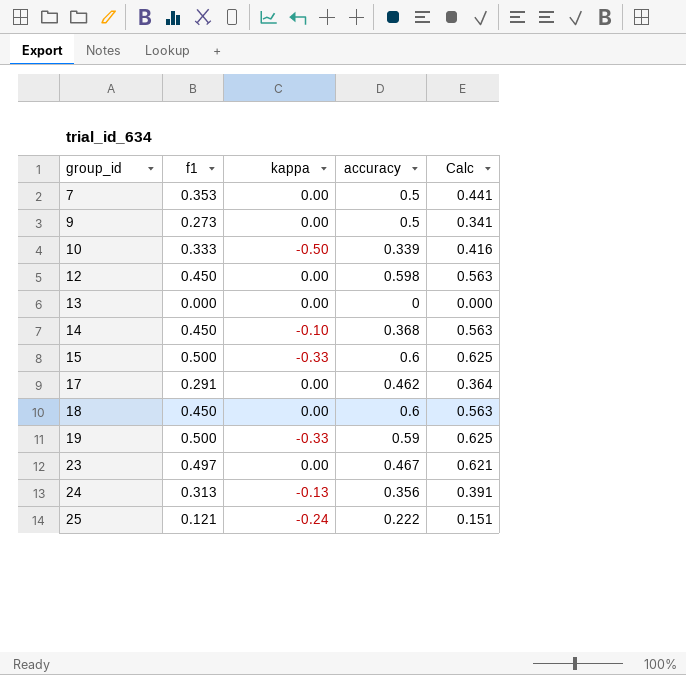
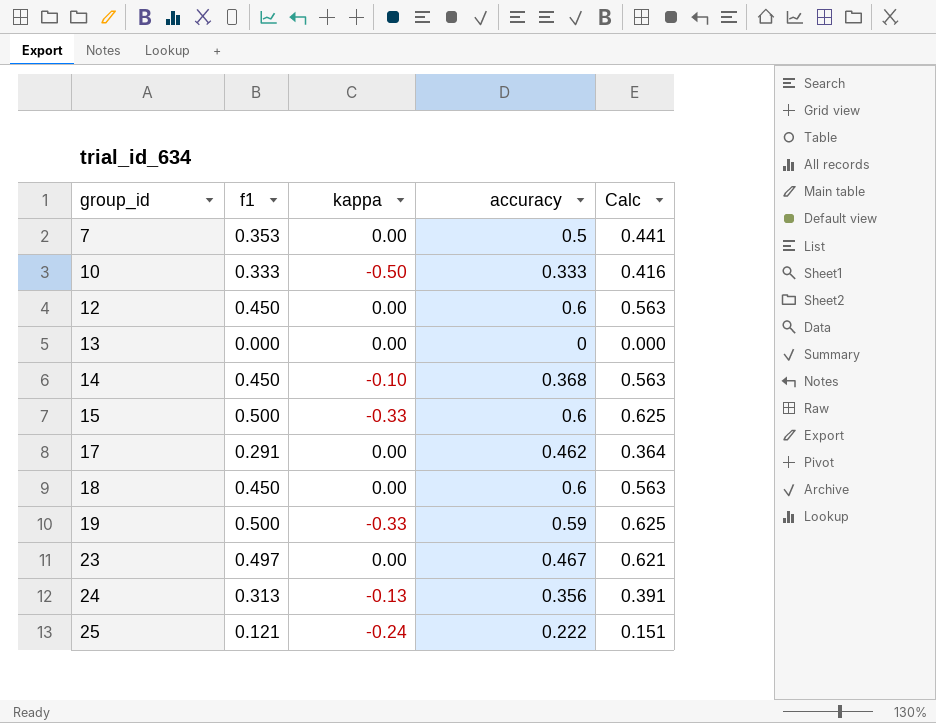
row 9: 0.273 | 0.00 | 0.5 | 0.341 -> none
10 | accuracy: 0.339 -> 0.333
12 | accuracy: 0.598 -> 0.6

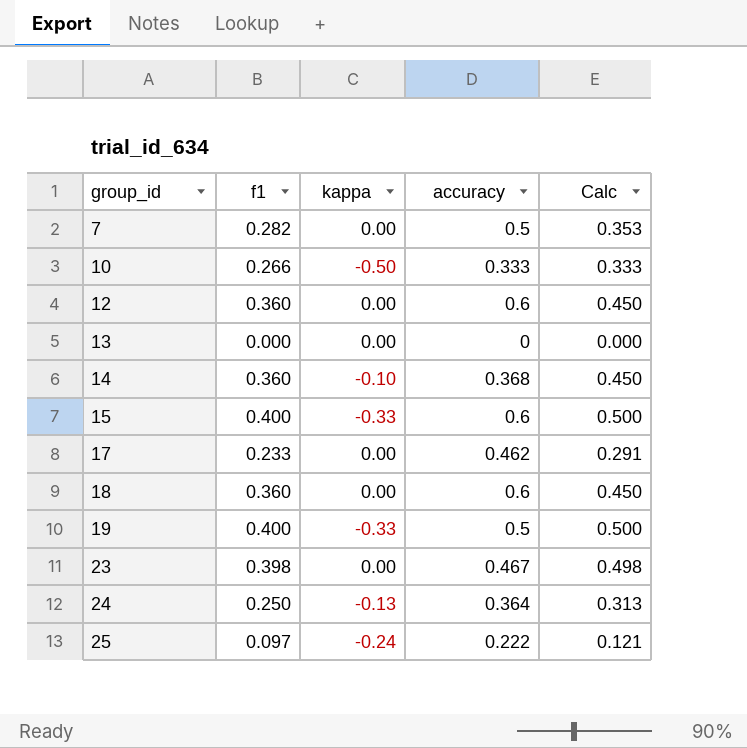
7 | f1: 0.353 -> 0.282
7 | Calc: 0.441 -> 0.353
10 | f1: 0.333 -> 0.266
10 | Calc: 0.416 -> 0.333
12 | f1: 0.450 -> 0.360
12 | Calc: 0.563 -> 0.450
14 | f1: 0.450 -> 0.360
14 | Calc: 0.563 -> 0.450
15 | f1: 0.500 -> 0.400
15 | Calc: 0.625 -> 0.500
17 | f1: 0.291 -> 0.233
17 | Calc: 0.364 -> 0.291
18 | f1: 0.450 -> 0.360
18 | Calc: 0.563 -> 0.450
19 | f1: 0.500 -> 0.400
19 | accuracy: 0.59 -> 0.5
19 | Calc: 0.625 -> 0.500
23 | f1: 0.497 -> 0.398
23 | Calc: 0.621 -> 0.498
24 | f1: 0.313 -> 0.250
24 | accuracy: 0.356 -> 0.364
24 | Calc: 0.391 -> 0.313
25 | f1: 0.121 -> 0.097
25 | Calc: 0.151 -> 0.121

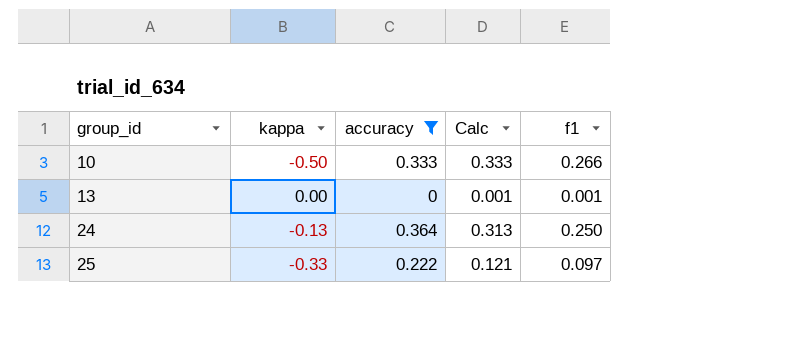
filter: none -> accuracy <= 0.364
column f1 | position: 2 -> 5
13 | Calc: 0.000 -> 0.001
13 | f1: 0.000 -> 0.001
25 | kappa: -0.24 -> -0.33

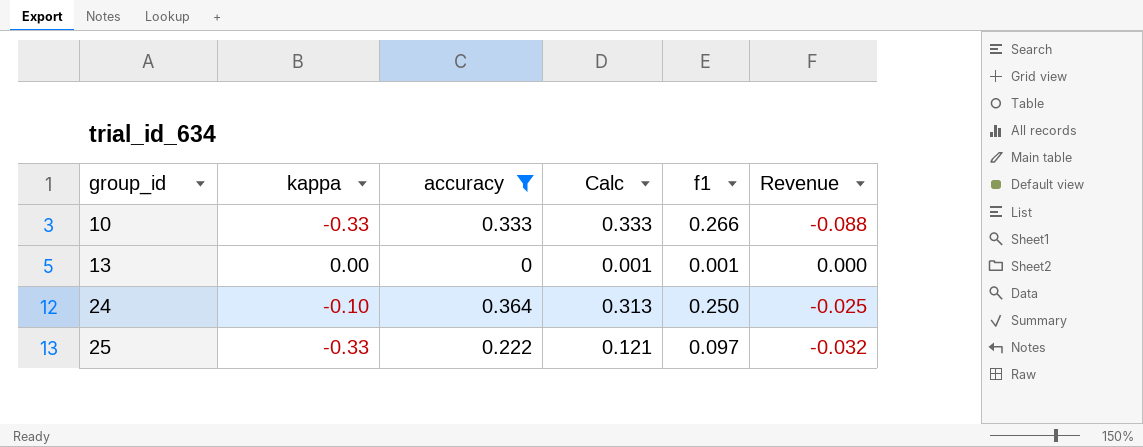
column Revenue | formula: none -> [kappa] * [f1]
10 | kappa: -0.50 -> -0.33
24 | kappa: -0.13 -> -0.10

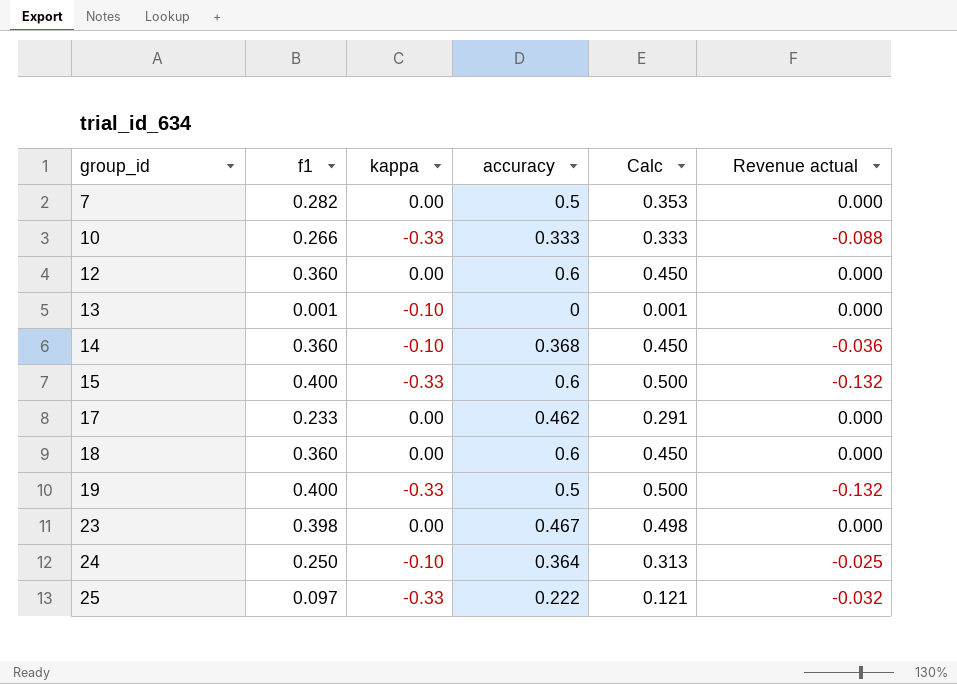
filter: accuracy <= 0.364 -> none
column f1 | position: 5 -> 2
column name: Revenue -> Revenue actual
13 | kappa: 0.00 -> -0.10

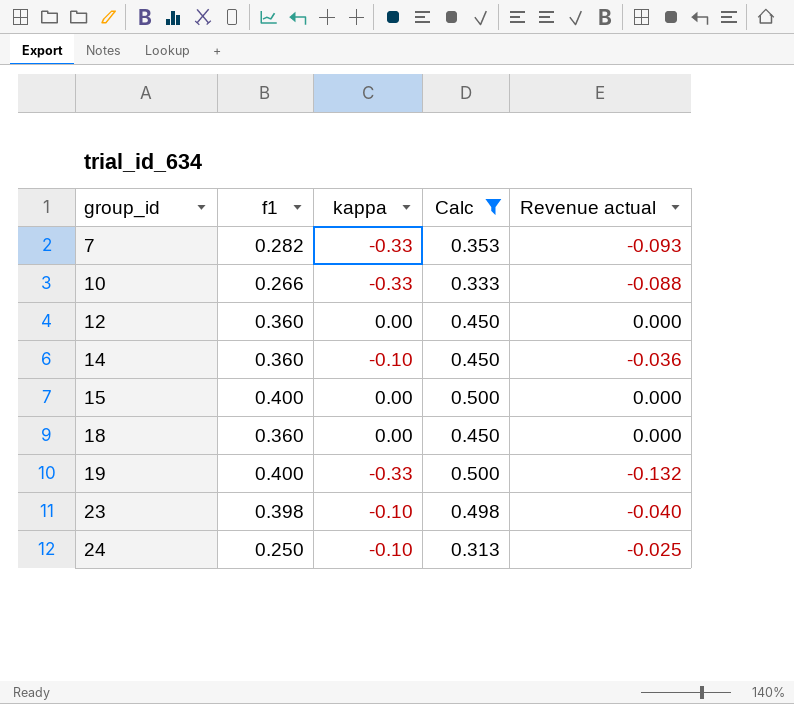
filter: none -> Calc >= 0.313
column accuracy | position: 4 -> none
7 | kappa: 0.00 -> -0.33
7 | Revenue actual: 0.000 -> -0.093
15 | kappa: -0.33 -> 0.00
15 | Revenue actual: -0.132 -> 0.000
23 | kappa: 0.00 -> -0.10
23 | Revenue actual: 0.000 -> -0.040

